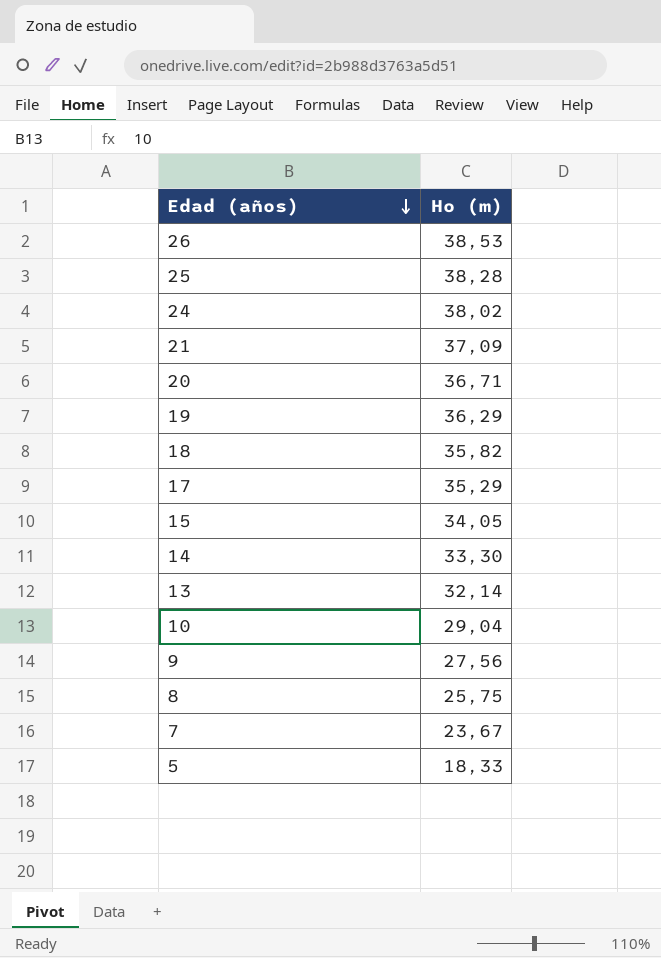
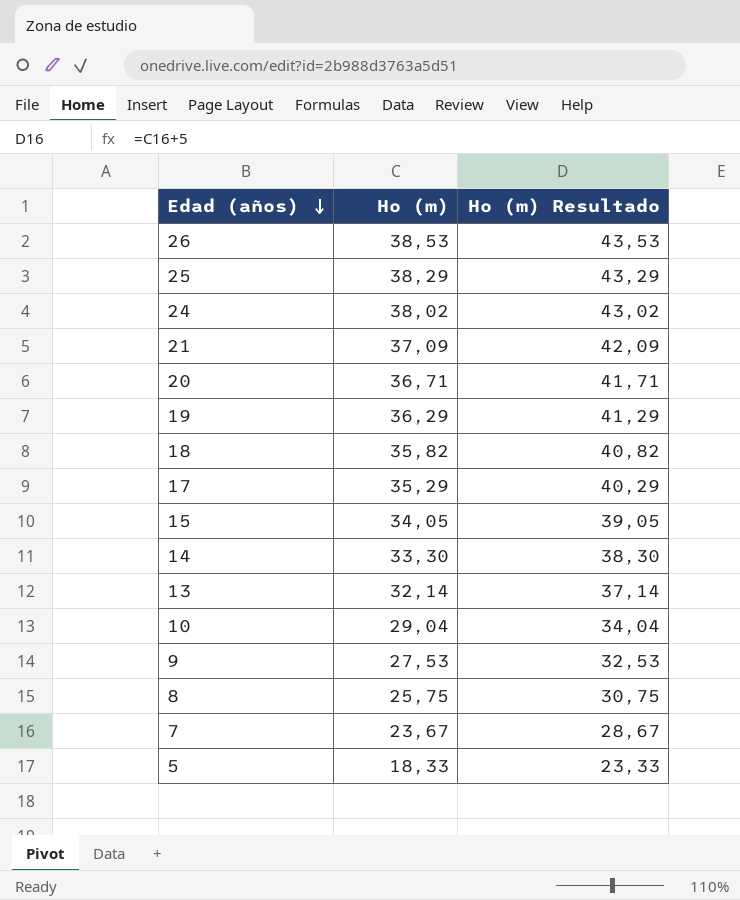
column Ho (m) Resultado | formula: none -> [Ho (m)] + 5
25 | Ho (m): 38,28 -> 38,29
9 | Ho (m): 27,56 -> 27,53

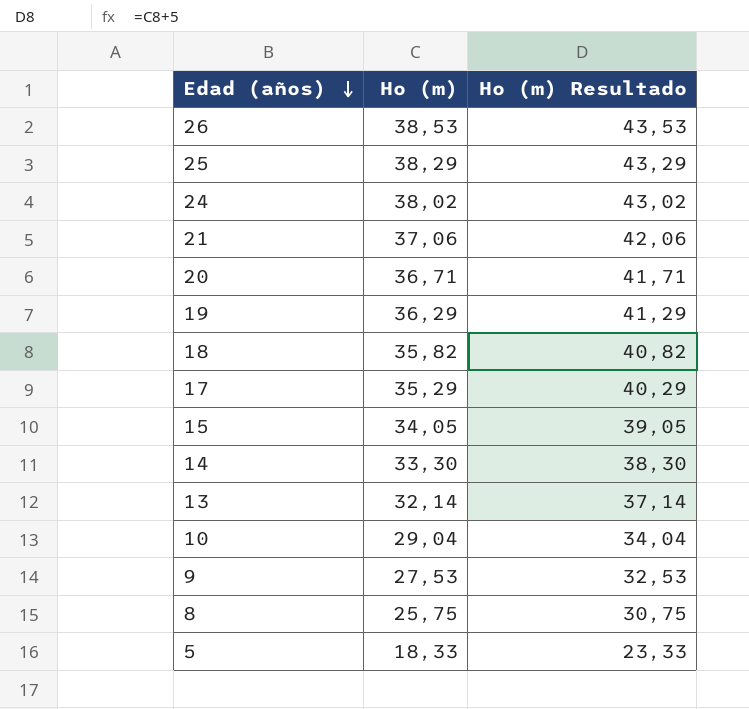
row 7: 23,67 | 28,67 -> none
21 | Ho (m): 37,09 -> 37,06
21 | Ho (m) Resultado: 42,09 -> 42,06

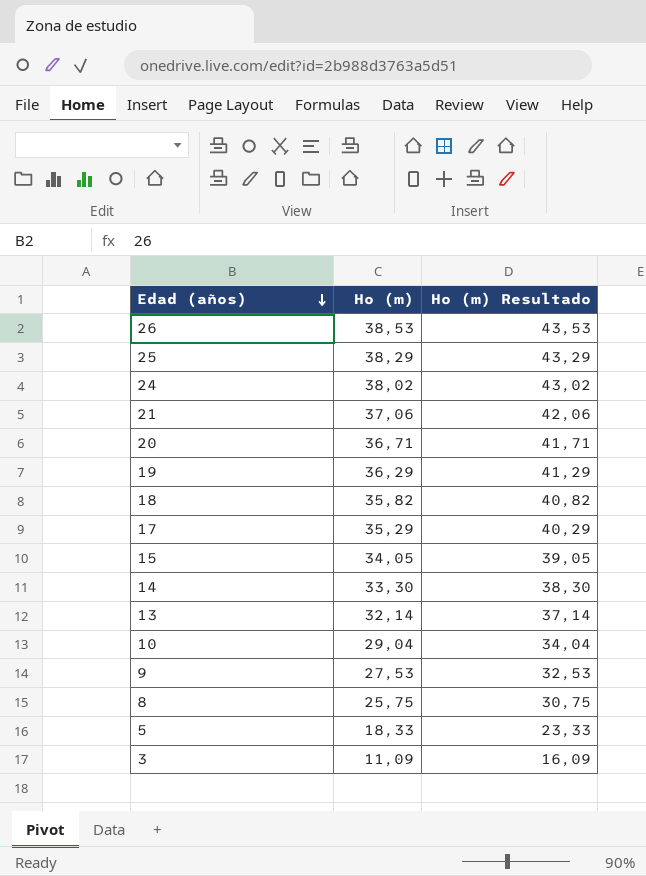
row 3: none -> 11,09 | 16,09

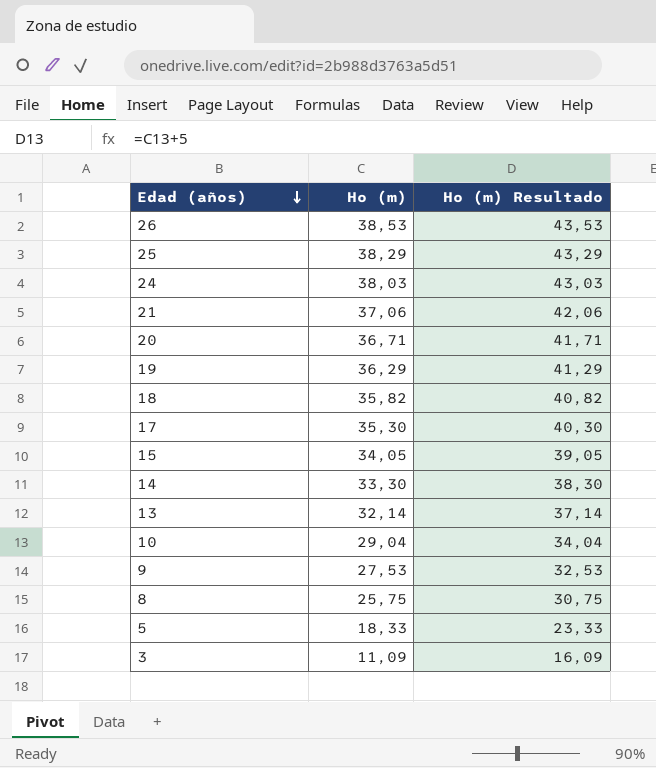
24 | Ho (m): 38,02 -> 38,03
24 | Ho (m) Resultado: 43,02 -> 43,03
17 | Ho (m): 35,29 -> 35,30
17 | Ho (m) Resultado: 40,29 -> 40,30

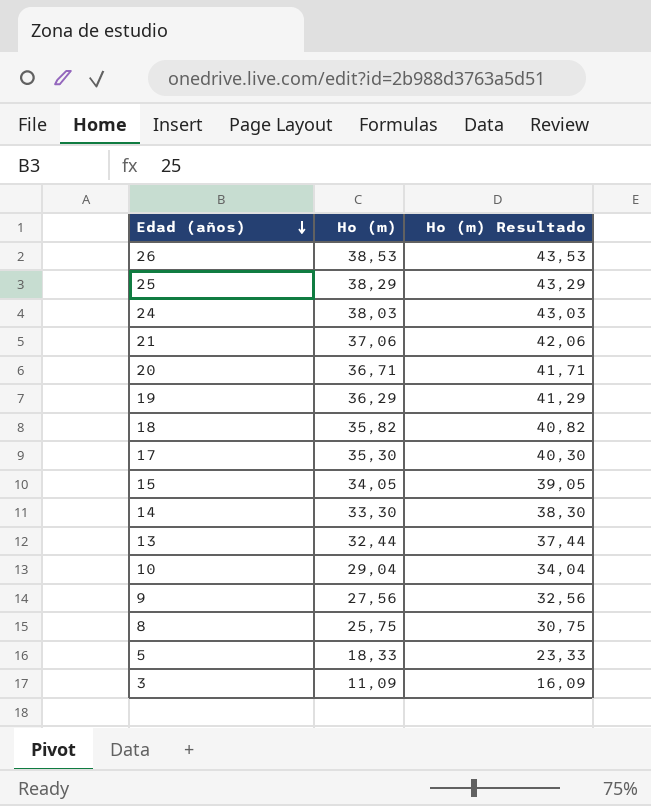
13 | Ho (m): 32,14 -> 32,44
13 | Ho (m) Resultado: 37,14 -> 37,44
9 | Ho (m): 27,53 -> 27,56
9 | Ho (m) Resultado: 32,53 -> 32,56

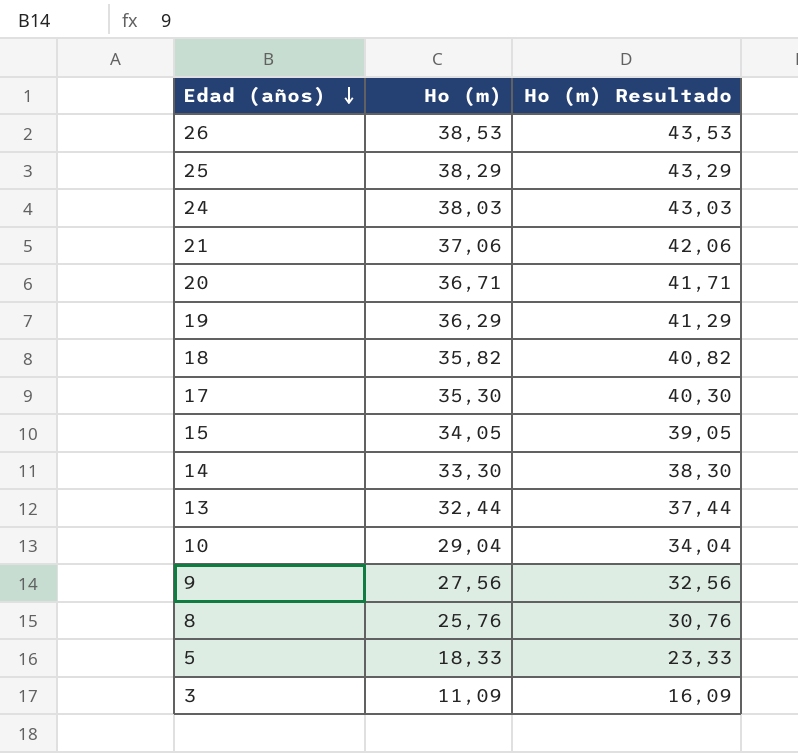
8 | Ho (m): 25,75 -> 25,76
8 | Ho (m) Resultado: 30,75 -> 30,76

